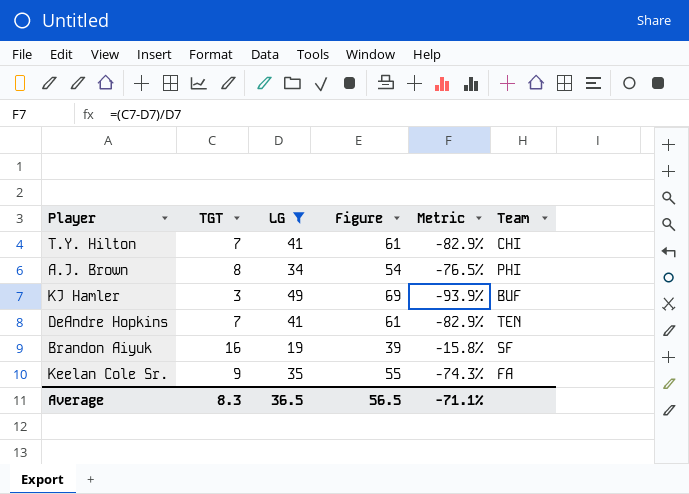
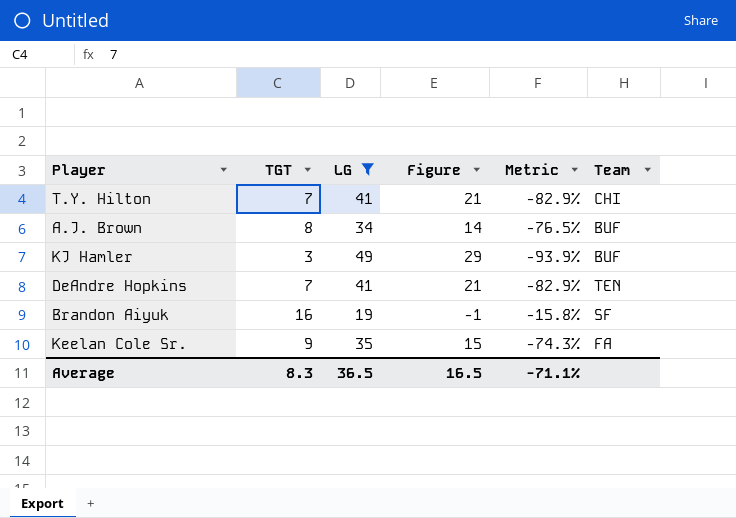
column Figure | formula: [LG] + 20 -> [LG] - 20
A.J. Brown | Team: PHI -> BUF
Average | Figure: 56.5 -> 16.5

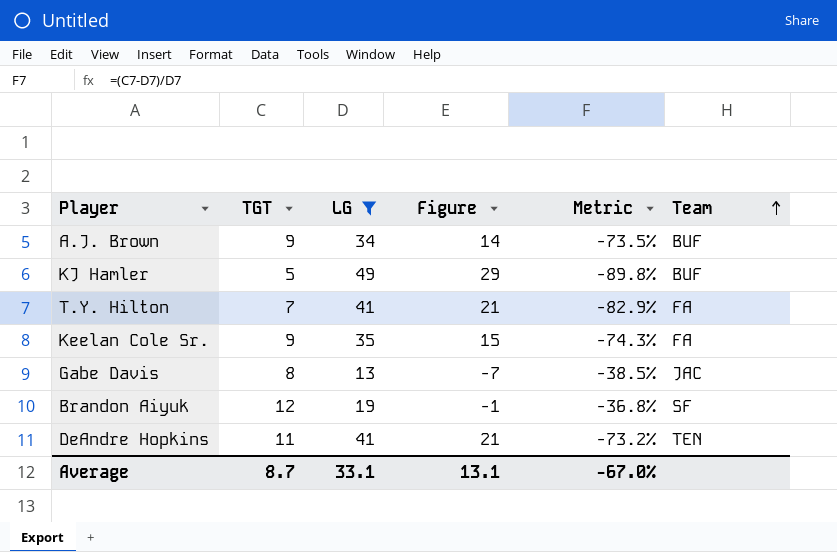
row order: none -> Team ascending
A.J. Brown | TGT: 8 -> 9
A.J. Brown | Metric: -76.5% -> -73.5%
KJ Hamler | TGT: 3 -> 5
KJ Hamler | Metric: -93.9% -> -89.8%
T.Y. Hilton | Team: CHI -> FA
row Gabe Davis: none -> 8 | 13 | -7 | -38.5% | JAC
Brandon Aiyuk | TGT: 16 -> 12
Brandon Aiyuk | Metric: -15.8% -> -36.8%
DeAndre Hopkins | TGT: 7 -> 11
DeAndre Hopkins | Metric: -82.9% -> -73.2%
Average | TGT: 8.3 -> 8.7
Average | LG: 36.5 -> 33.1
Average | Figure: 16.5 -> 13.1
Average | Metric: -71.1% -> -67.0%

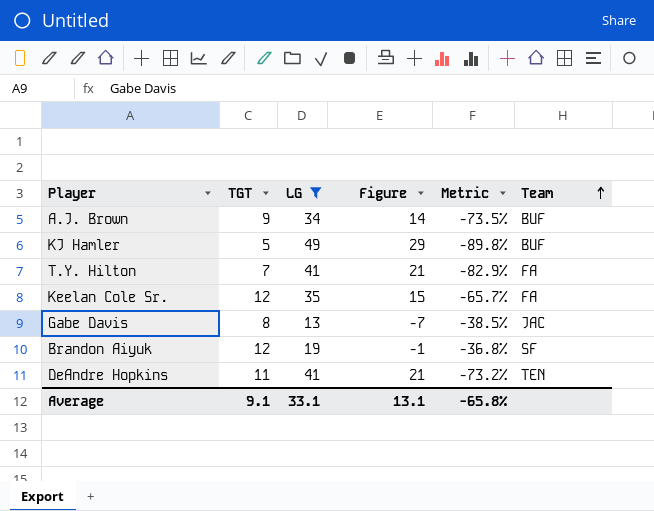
Keelan Cole Sr. | TGT: 9 -> 12
Keelan Cole Sr. | Metric: -74.3% -> -65.7%
Average | TGT: 8.7 -> 9.1
Average | Metric: -67.0% -> -65.8%

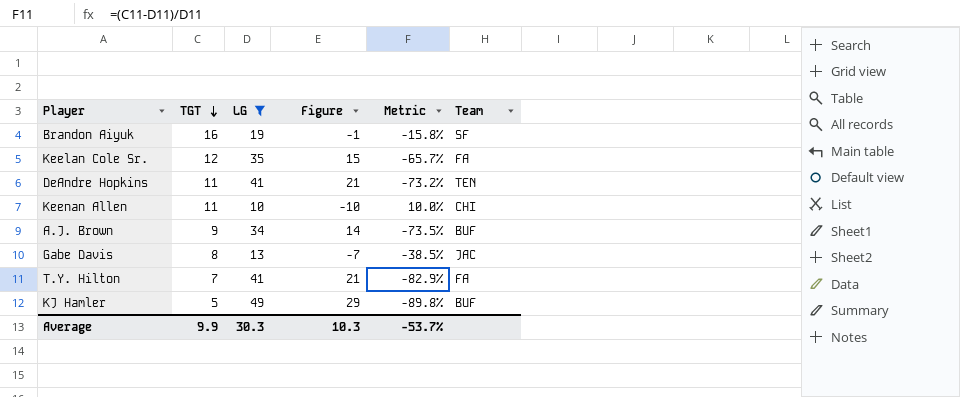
row order: Team ascending -> TGT descending
Brandon Aiyuk | TGT: 12 -> 16
Brandon Aiyuk | Metric: -36.8% -> -15.8%
row Keenan Allen: none -> 11 | 10 | -10 | 10.0% | CHI
Average | TGT: 9.1 -> 9.9
Average | LG: 33.1 -> 30.3
Average | Figure: 13.1 -> 10.3
Average | Metric: -65.8% -> -53.7%

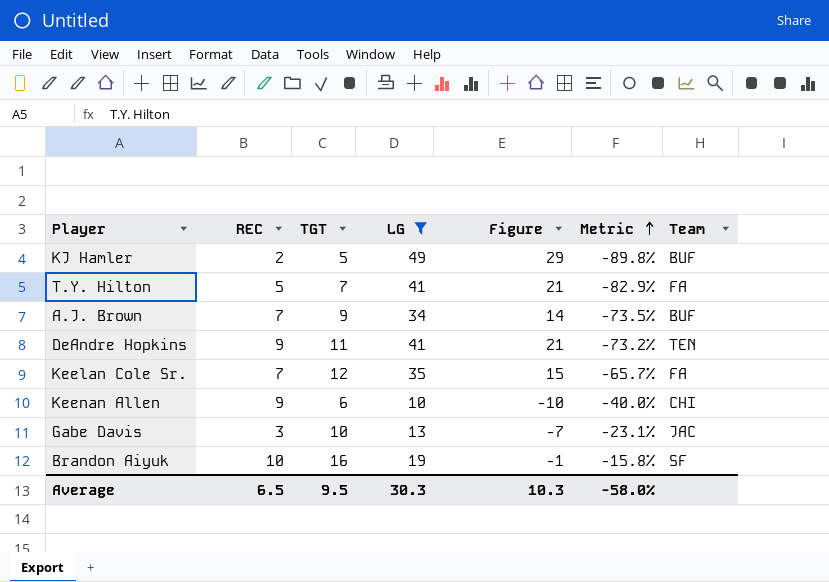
row order: TGT descending -> Metric ascending
column REC | position: none -> 2
Keenan Allen | TGT: 11 -> 6
Keenan Allen | Metric: 10.0% -> -40.0%
Gabe Davis | TGT: 8 -> 10
Gabe Davis | Metric: -38.5% -> -23.1%
Average | TGT: 9.9 -> 9.5
Average | Metric: -53.7% -> -58.0%

